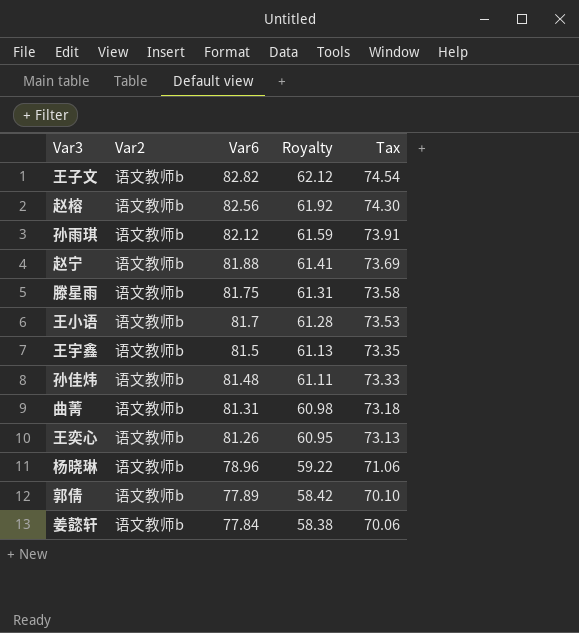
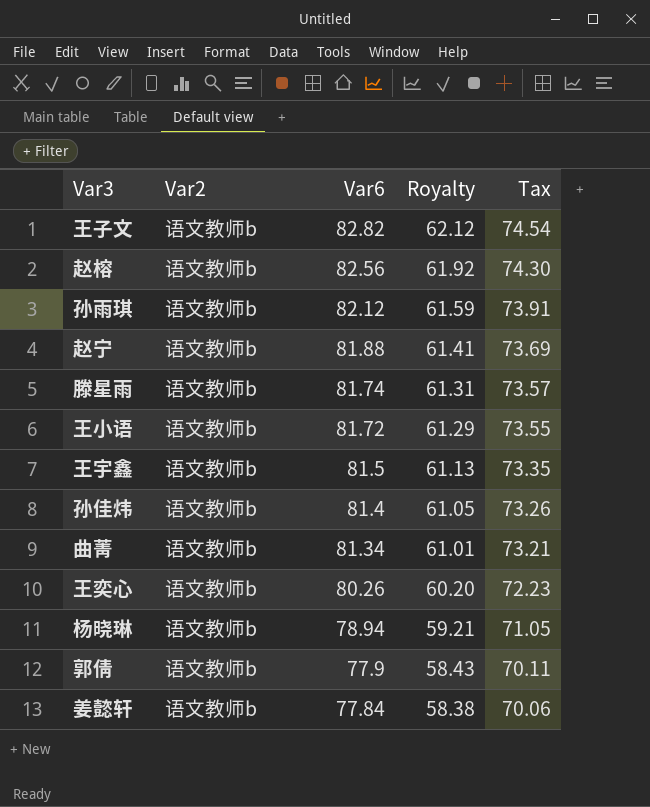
滕星雨 | Var6: 81.75 -> 81.74
滕星雨 | Tax: 73.58 -> 73.57
王小语 | Var6: 81.7 -> 81.72
王小语 | Royalty: 61.28 -> 61.29
王小语 | Tax: 73.53 -> 73.55
孙佳炜 | Var6: 81.48 -> 81.4
孙佳炜 | Royalty: 61.11 -> 61.05
孙佳炜 | Tax: 73.33 -> 73.26
曲菁 | Var6: 81.31 -> 81.34
曲菁 | Royalty: 60.98 -> 61.01
曲菁 | Tax: 73.18 -> 73.21
王奕心 | Var6: 81.26 -> 80.26
王奕心 | Royalty: 60.95 -> 60.20
王奕心 | Tax: 73.13 -> 72.23
杨晓琳 | Var6: 78.96 -> 78.94
杨晓琳 | Royalty: 59.22 -> 59.21
杨晓琳 | Tax: 71.06 -> 71.05
郭倩 | Var6: 77.89 -> 77.9
郭倩 | Royalty: 58.42 -> 58.43
郭倩 | Tax: 70.10 -> 70.11

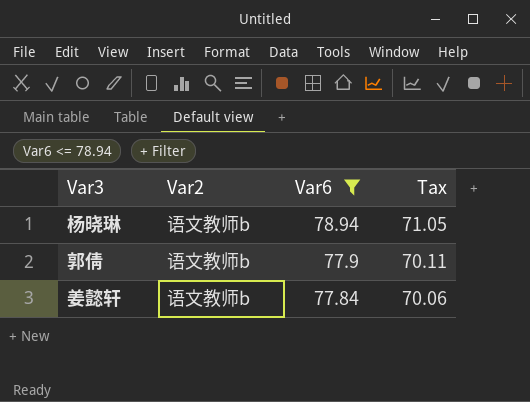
filter: none -> Var6 <= 78.94
column Royalty | formula: [Var6] * 0.75 -> none

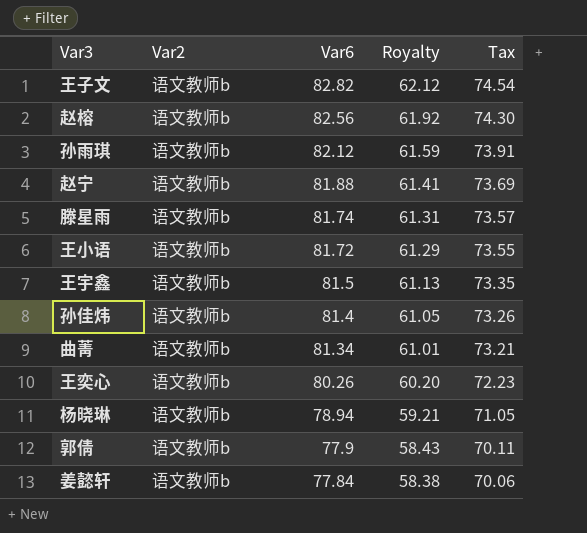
filter: Var6 <= 78.94 -> none
column Royalty | formula: none -> [Var6] * 0.75

